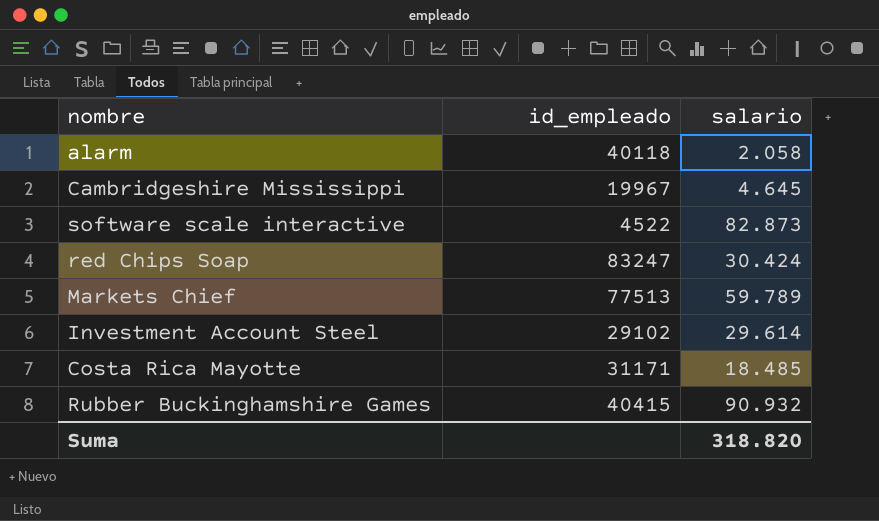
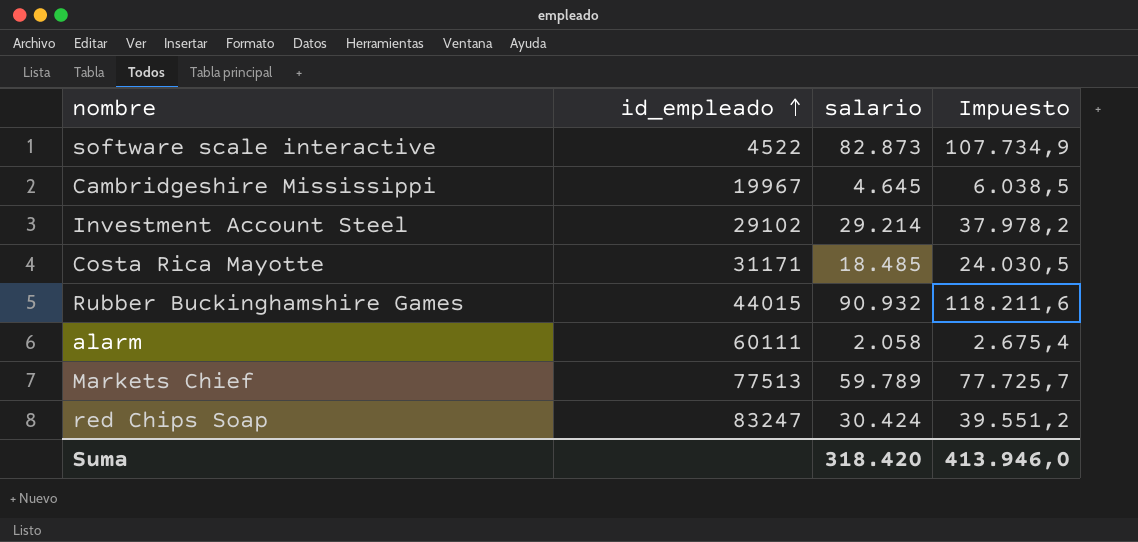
row order: none -> id_empleado ascending
column Impuesto | formula: none -> [salario] * 1,3
Investment Account Steel | salario: 29.614 -> 29.214
Rubber Buckinghamshire Games | id_empleado: 40415 -> 44015
alarm | id_empleado: 40118 -> 60111
Suma | salario: 318.820 -> 318.420

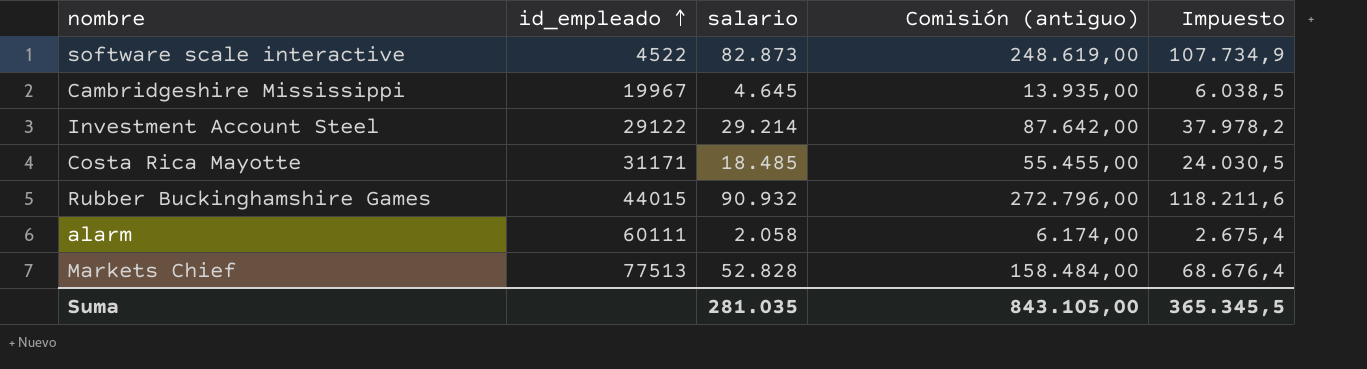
column Comisión (antiguo) | formula: none -> [salario] * 3
row red Chips Soap: 83247 | 30.424 | 39.551,2 -> none
Investment Account Steel | id_empleado: 29102 -> 29122
Markets Chief | salario: 59.789 -> 52.828
Markets Chief | Impuesto: 77.725,7 -> 68.676,4
Suma | salario: 318.420 -> 281.035
Suma | Impuesto: 413.946,0 -> 365.345,5

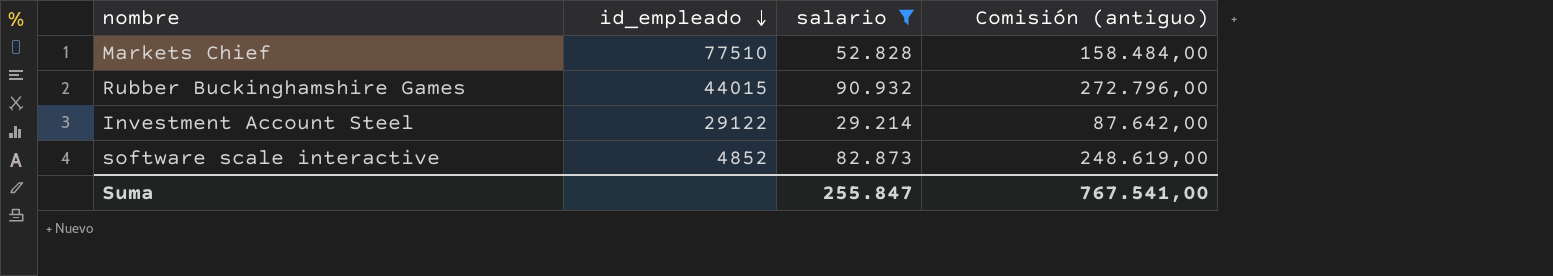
filter: none -> salario >= 29.214
row order: id_empleado ascending -> id_empleado descending
column Impuesto | formula: [salario] * 1,3 -> none
Markets Chief | id_empleado: 77513 -> 77510
software scale interactive | id_empleado: 4522 -> 4852
Suma | salario: 281.035 -> 255.847
Suma | Comisión (antiguo): 843.105,00 -> 767.541,00

